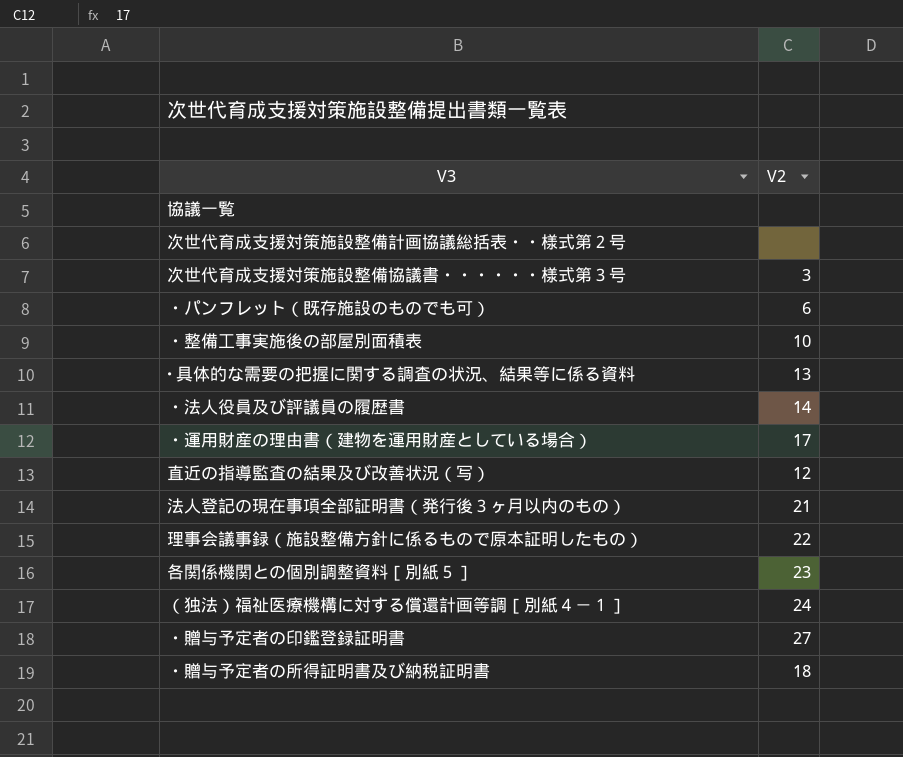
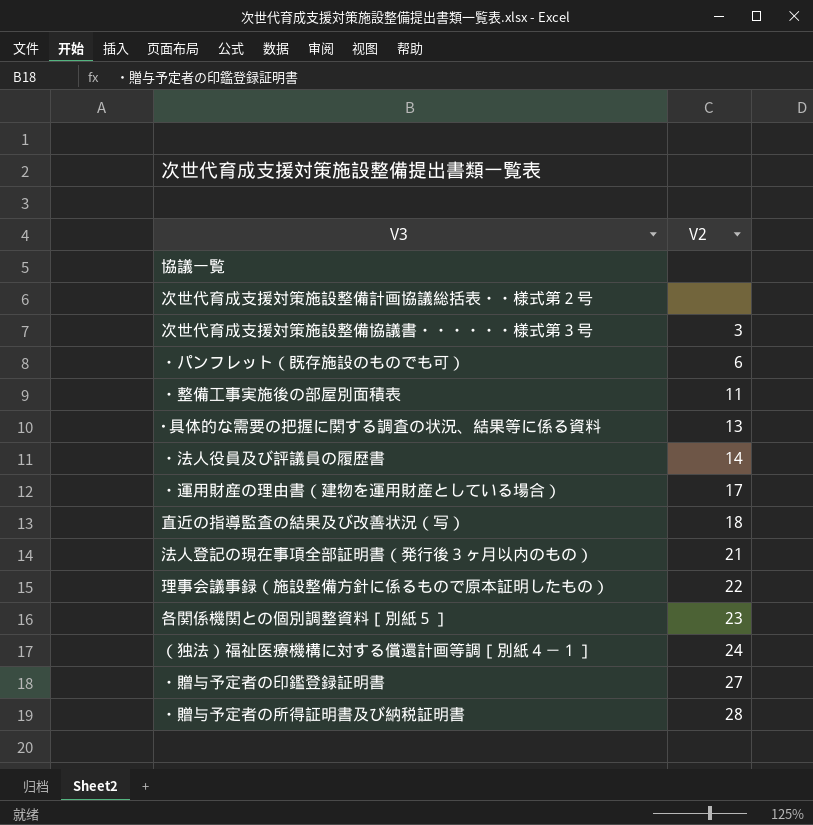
・整備工事実施後の部屋別面積表 | V2: 10 -> 11
直近の指導監査の結果及び改善状況（写） | V2: 12 -> 18
・贈与予定者の所得証明書及び納税証明書 | V2: 18 -> 28

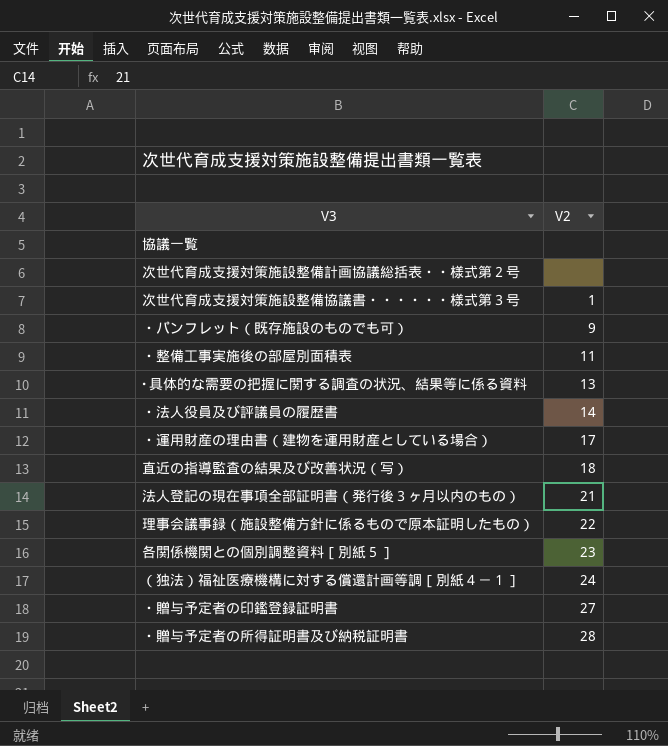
次世代育成支援対策施設整備協議書・・・・・・様式第３号 | V2: 3 -> 1
・パンフレット（既存施設のものでも可） | V2: 6 -> 9

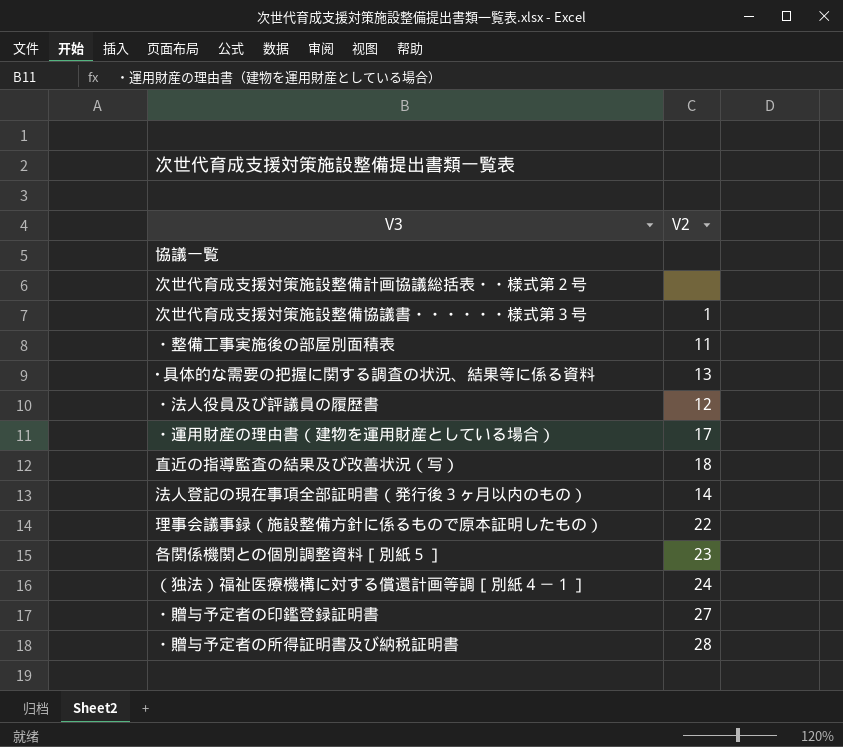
row ・パンフレット（既存施設のものでも可）: 9 -> none
・法人役員及び評議員の履歴書 | V2: 14 -> 12
法人登記の現在事項全部証明書（発行後３ヶ月以内のもの） | V2: 21 -> 14

